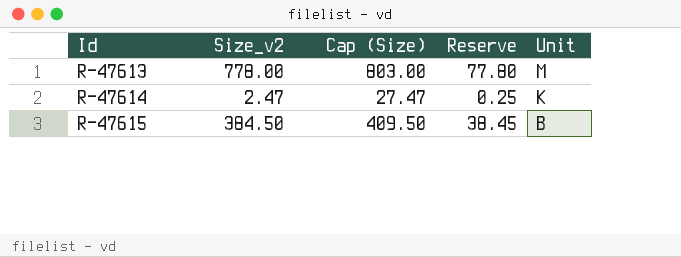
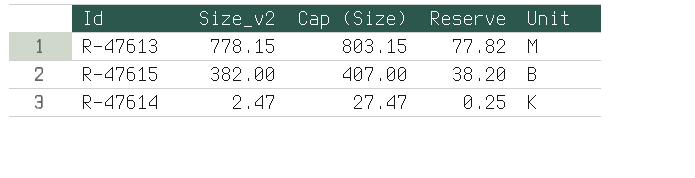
row order: Id ascending -> Size_v2 descending
R-47613 | Size_v2: 778.00 -> 778.15
R-47613 | Cap (Size): 803.00 -> 803.15
R-47613 | Reserve: 77.80 -> 77.82
R-47615 | Size_v2: 384.50 -> 382.00
R-47615 | Cap (Size): 409.50 -> 407.00
R-47615 | Reserve: 38.45 -> 38.20

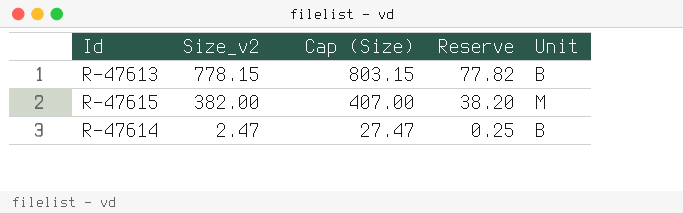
R-47613 | Unit: M -> B
R-47615 | Unit: B -> M
R-47614 | Unit: K -> B

